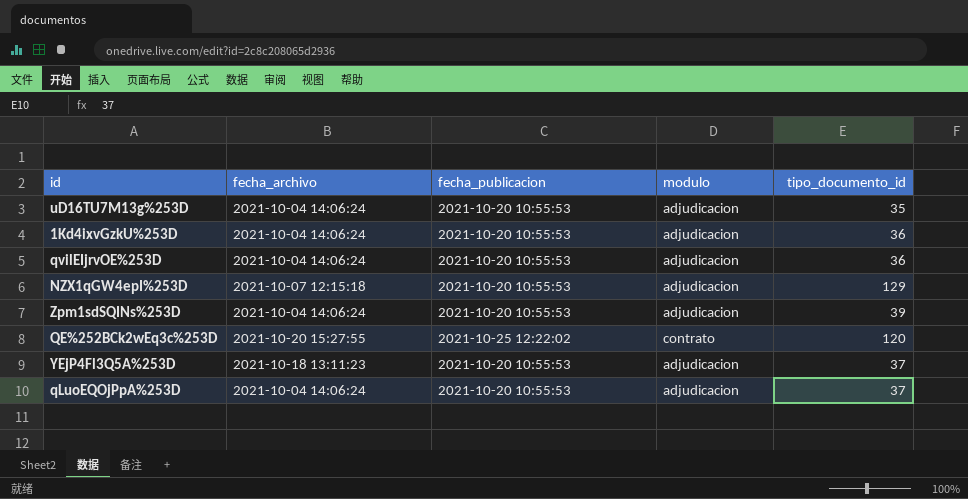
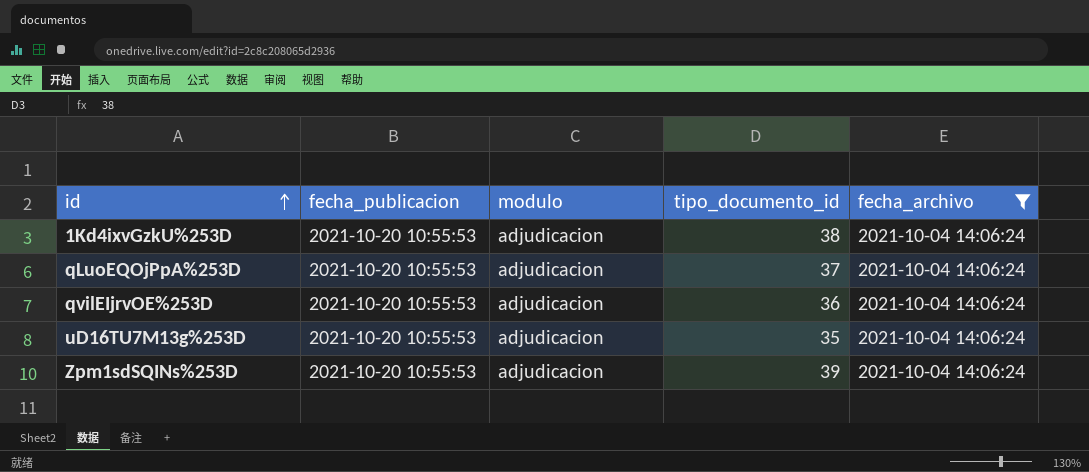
filter: none -> fecha_archivo = 2021-10-04 14:06:24
row order: none -> id ascending
column fecha_archivo | position: 2 -> 5
1Kd4ixvGzkU%253D | tipo_documento_id: 36 -> 38

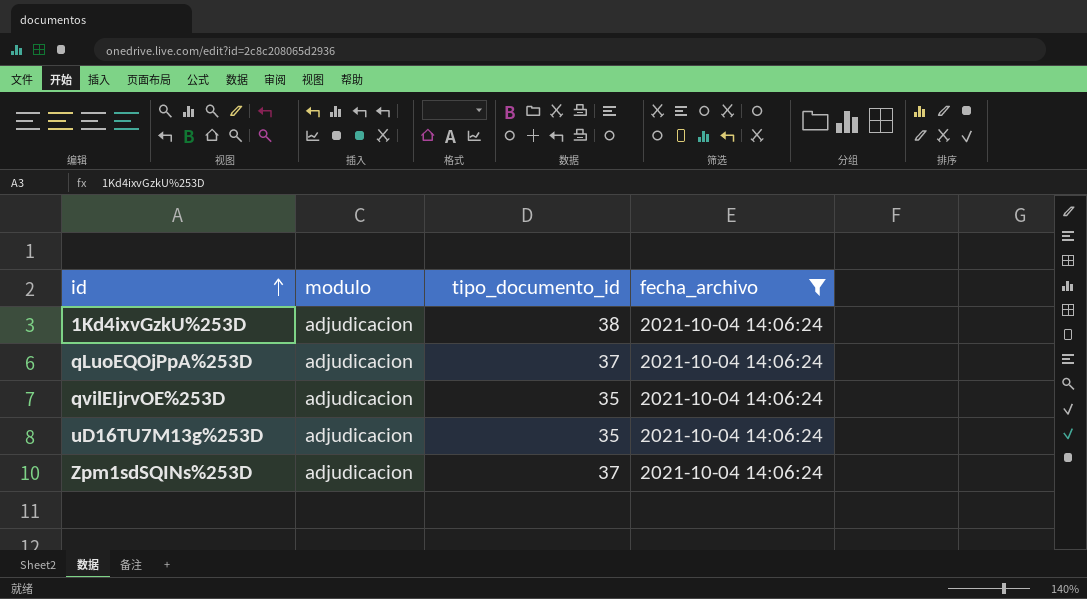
column fecha_publicacion | position: 2 -> none
qvilEIjrvOE%253D | tipo_documento_id: 36 -> 35
Zpm1sdSQINs%253D | tipo_documento_id: 39 -> 37

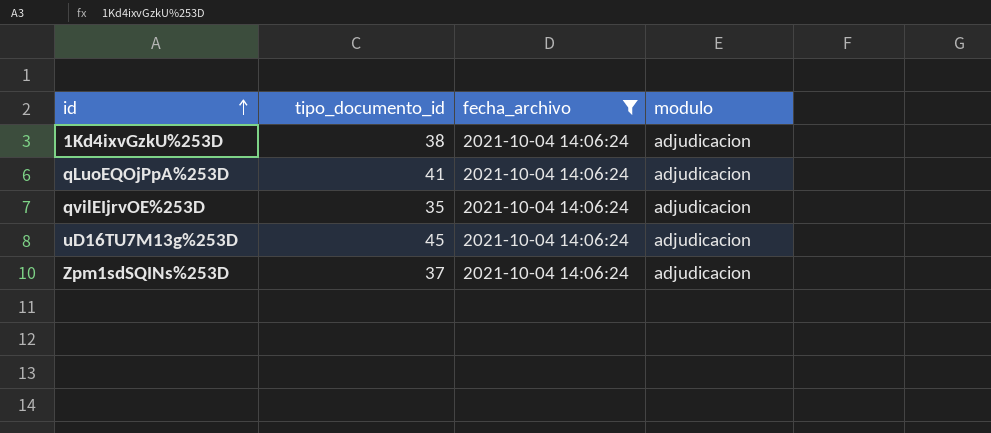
column modulo | position: 2 -> 4
qLuoEQOjPpA%253D | tipo_documento_id: 37 -> 41
uD16TU7M13g%253D | tipo_documento_id: 35 -> 45

